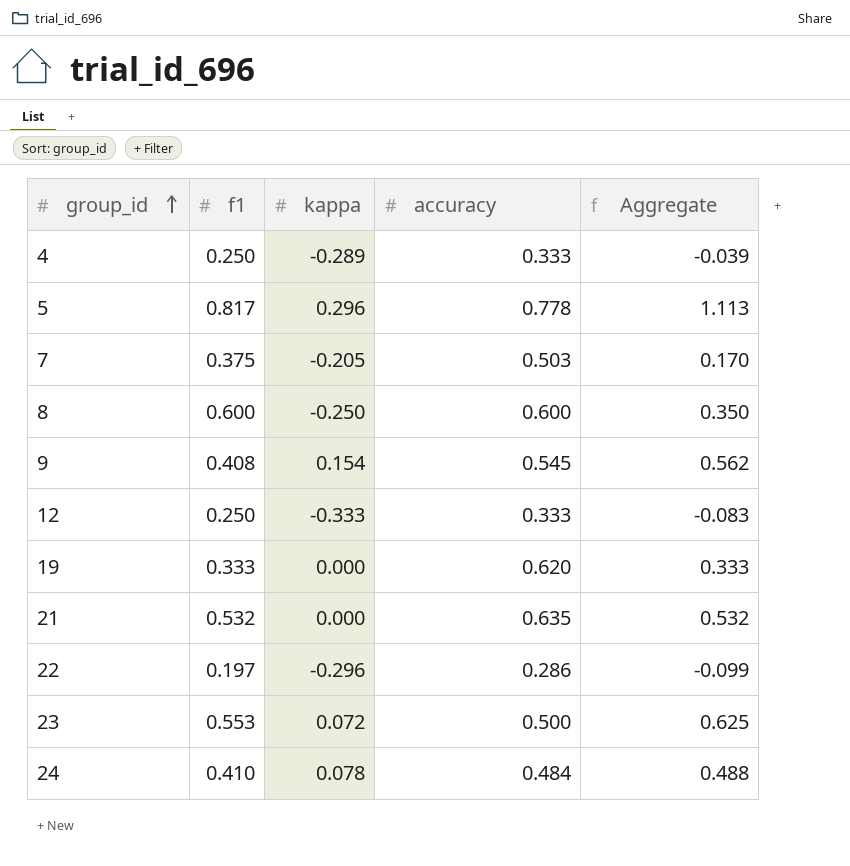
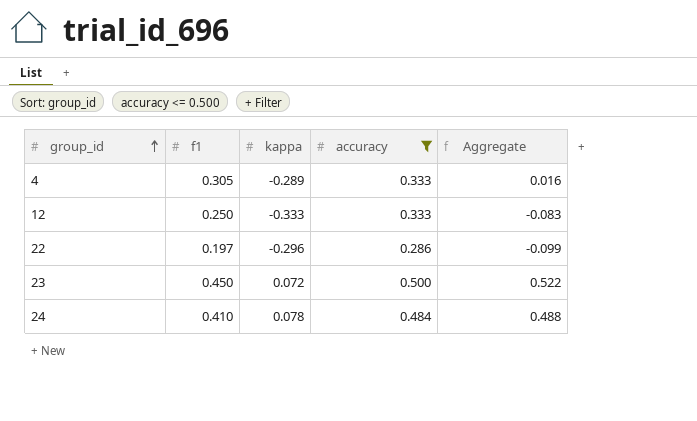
filter: none -> accuracy <= 0.500
4 | f1: 0.250 -> 0.305
4 | Aggregate: -0.039 -> 0.016
23 | f1: 0.553 -> 0.450
23 | Aggregate: 0.625 -> 0.522

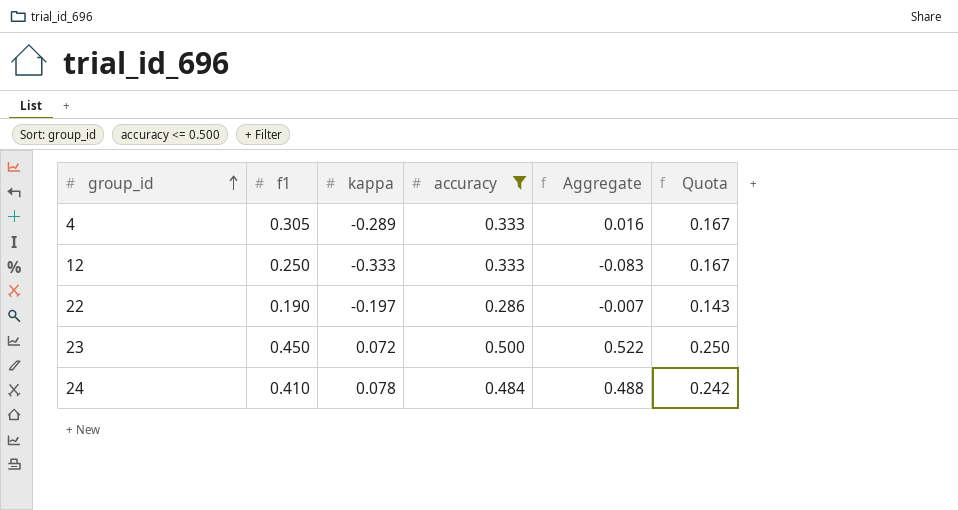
column Quota | formula: none -> [accuracy] * 0.5
22 | f1: 0.197 -> 0.190
22 | kappa: -0.296 -> -0.197
22 | Aggregate: -0.099 -> -0.007

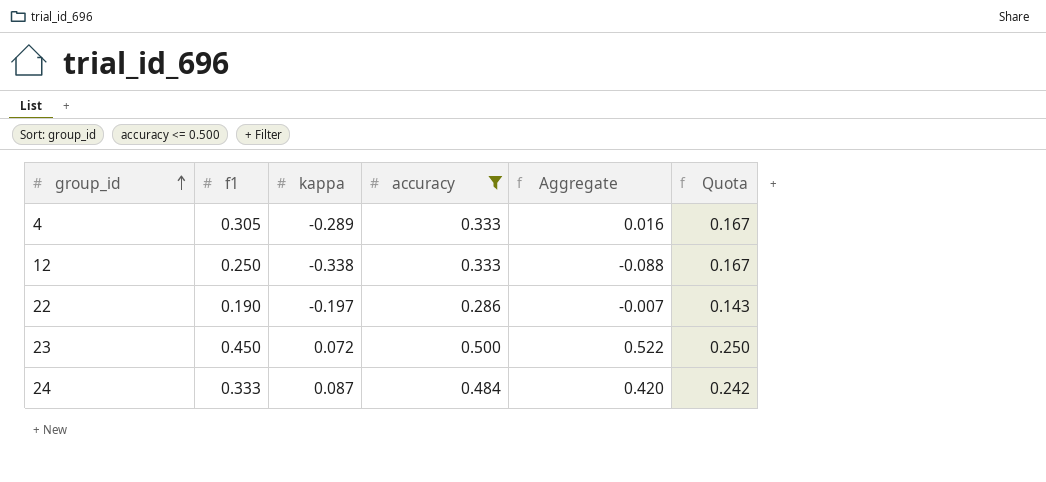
12 | kappa: -0.333 -> -0.338
12 | Aggregate: -0.083 -> -0.088
24 | f1: 0.410 -> 0.333
24 | kappa: 0.078 -> 0.087
24 | Aggregate: 0.488 -> 0.420

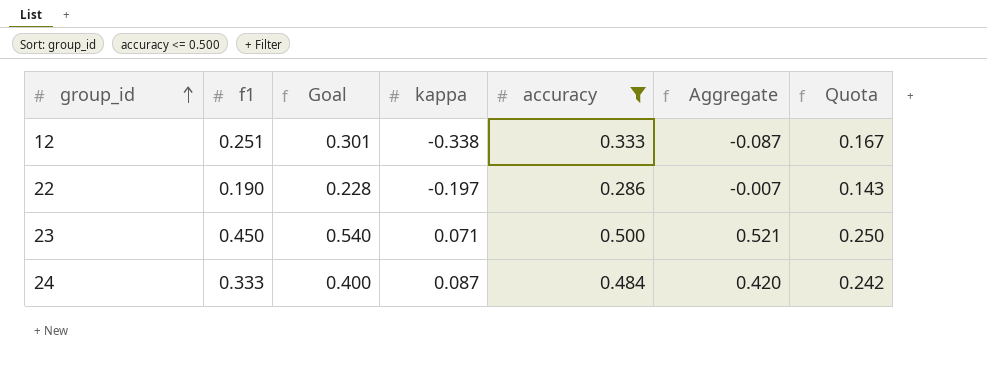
column Goal | formula: none -> [f1] * 1.2
row 4: 0.305 | -0.289 | 0.333 | 0.016 | 0.167 -> none
12 | f1: 0.250 -> 0.251
12 | Aggregate: -0.088 -> -0.087
23 | kappa: 0.072 -> 0.071
23 | Aggregate: 0.522 -> 0.521

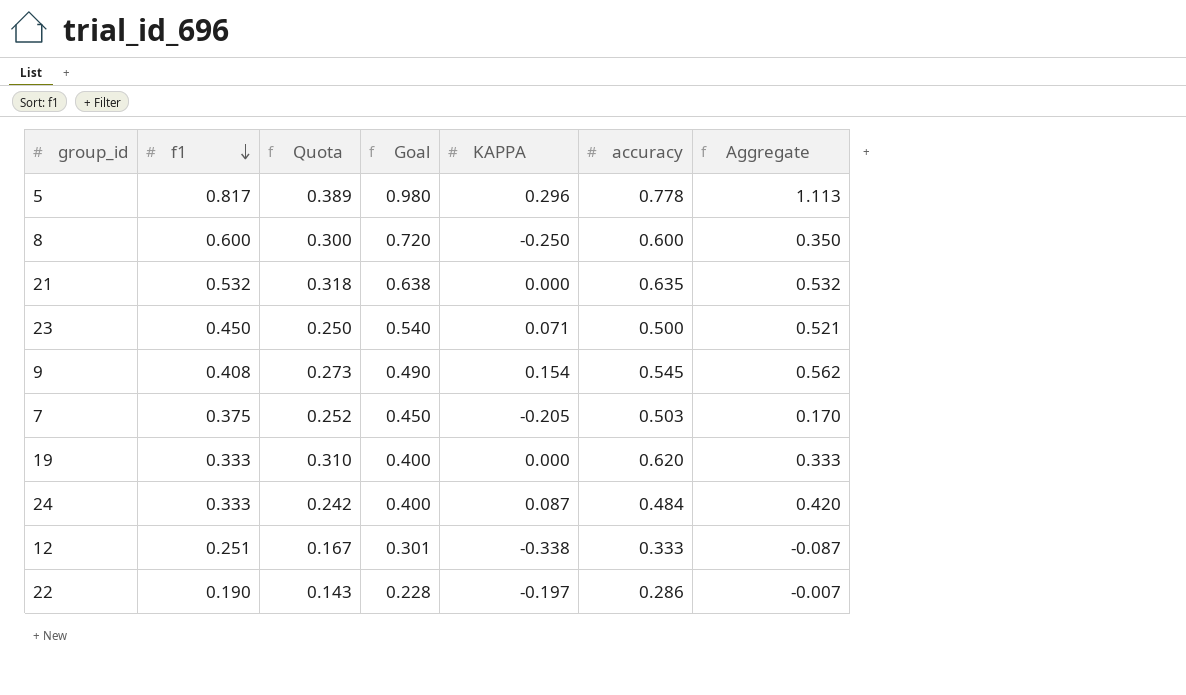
filter: accuracy <= 0.500 -> none
row order: group_id ascending -> f1 descending
column Quota | position: 7 -> 3
column name: kappa -> KAPPA

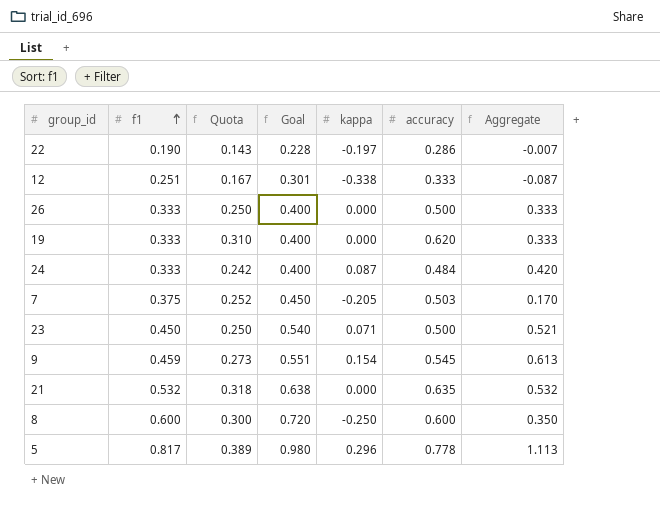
row order: f1 descending -> f1 ascending
column name: KAPPA -> kappa
row 26: none -> 0.333 | 0.250 | 0.400 | 0.000 | 0.500 | 0.333
9 | f1: 0.408 -> 0.459
9 | Goal: 0.490 -> 0.551
9 | Aggregate: 0.562 -> 0.613

